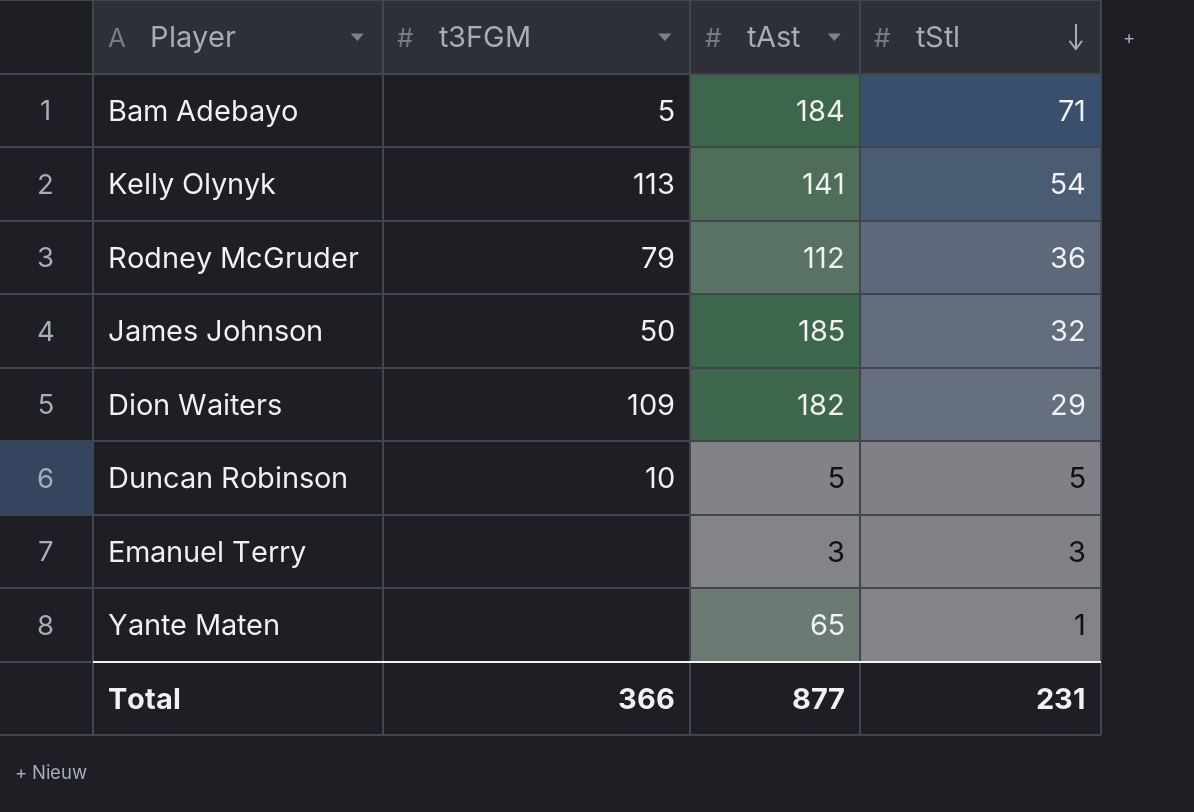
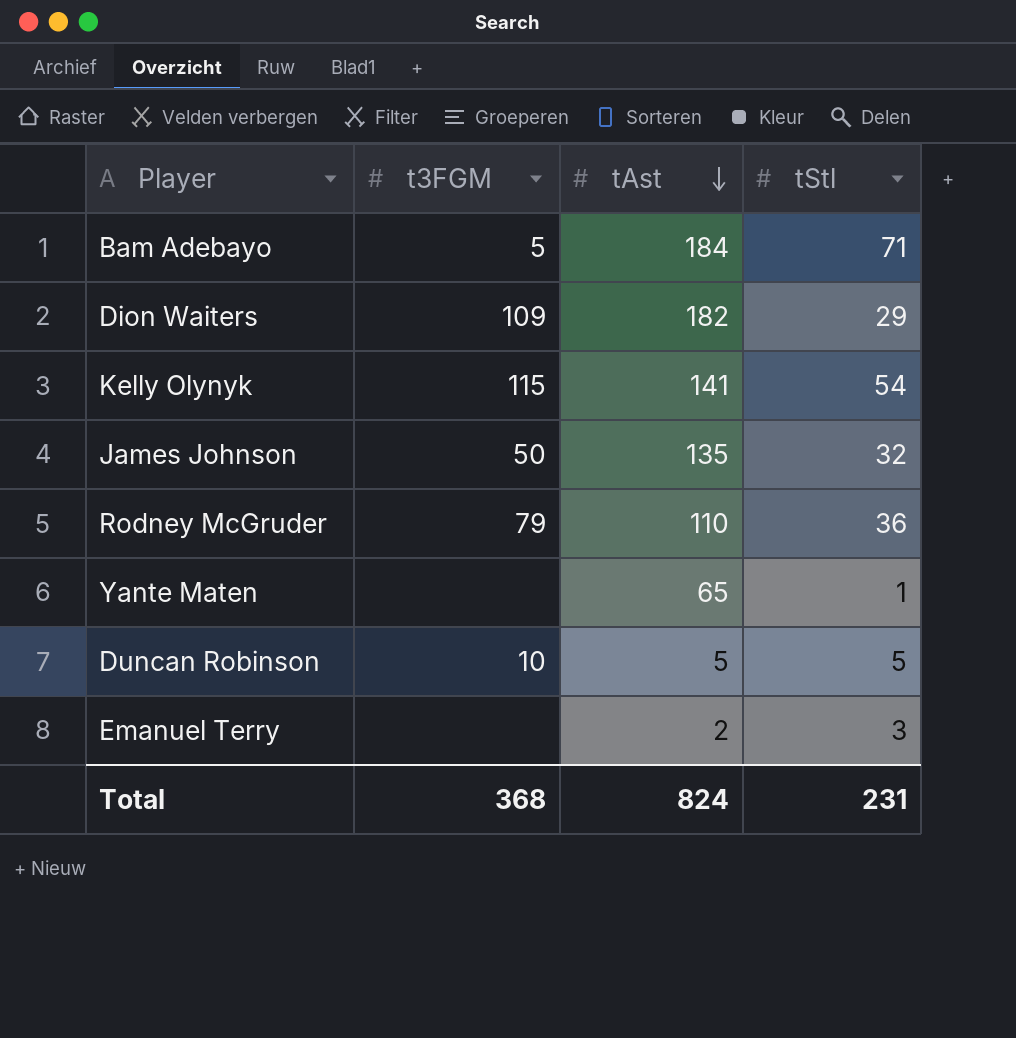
row order: tStl descending -> tAst descending
Kelly Olynyk | t3FGM: 113 -> 115
James Johnson | tAst: 185 -> 135
Rodney McGruder | tAst: 112 -> 110
Emanuel Terry | tAst: 3 -> 2
Total | t3FGM: 366 -> 368
Total | tAst: 877 -> 824

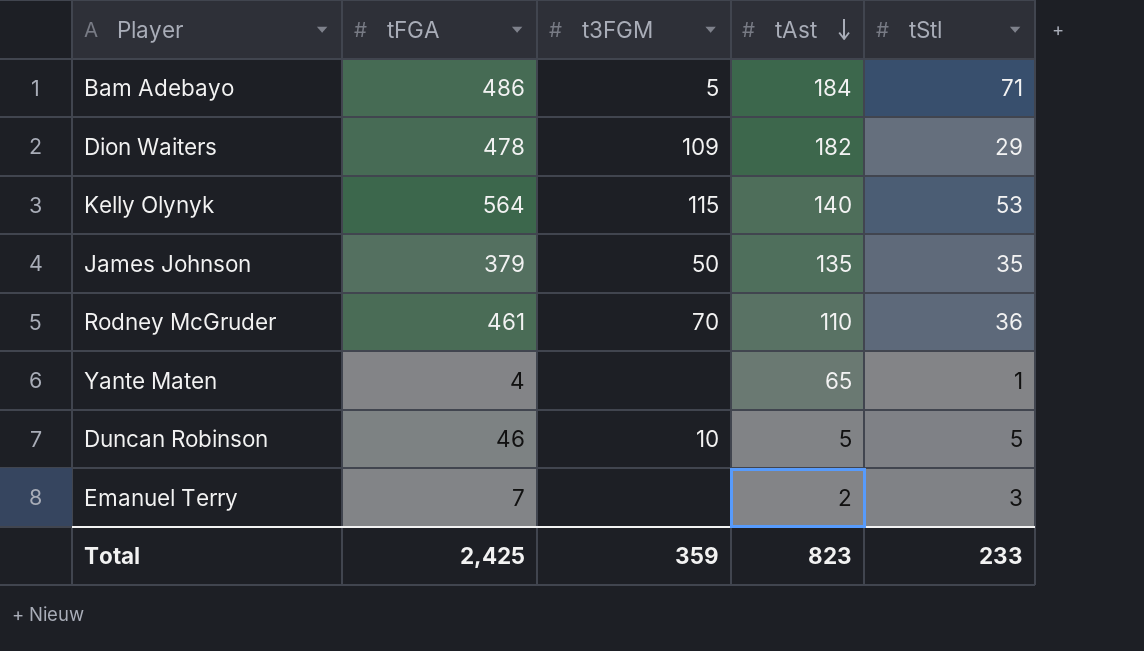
column tFGA | position: none -> 2
Kelly Olynyk | tAst: 141 -> 140
Kelly Olynyk | tStl: 54 -> 53
James Johnson | tStl: 32 -> 35
Rodney McGruder | t3FGM: 79 -> 70
Total | t3FGM: 368 -> 359
Total | tAst: 824 -> 823
Total | tStl: 231 -> 233

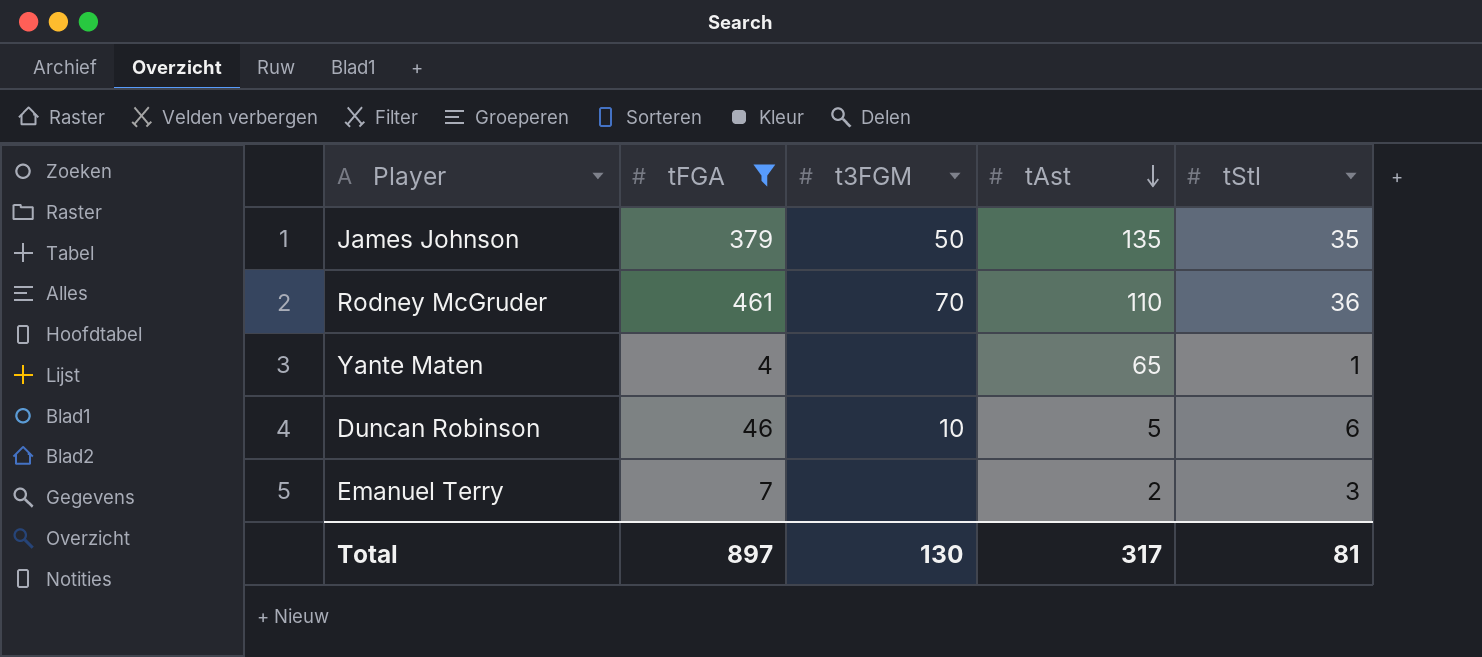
filter: none -> tFGA <= 461
Duncan Robinson | tStl: 5 -> 6
Total | tFGA: 2,425 -> 897
Total | t3FGM: 359 -> 130
Total | tAst: 823 -> 317
Total | tStl: 233 -> 81

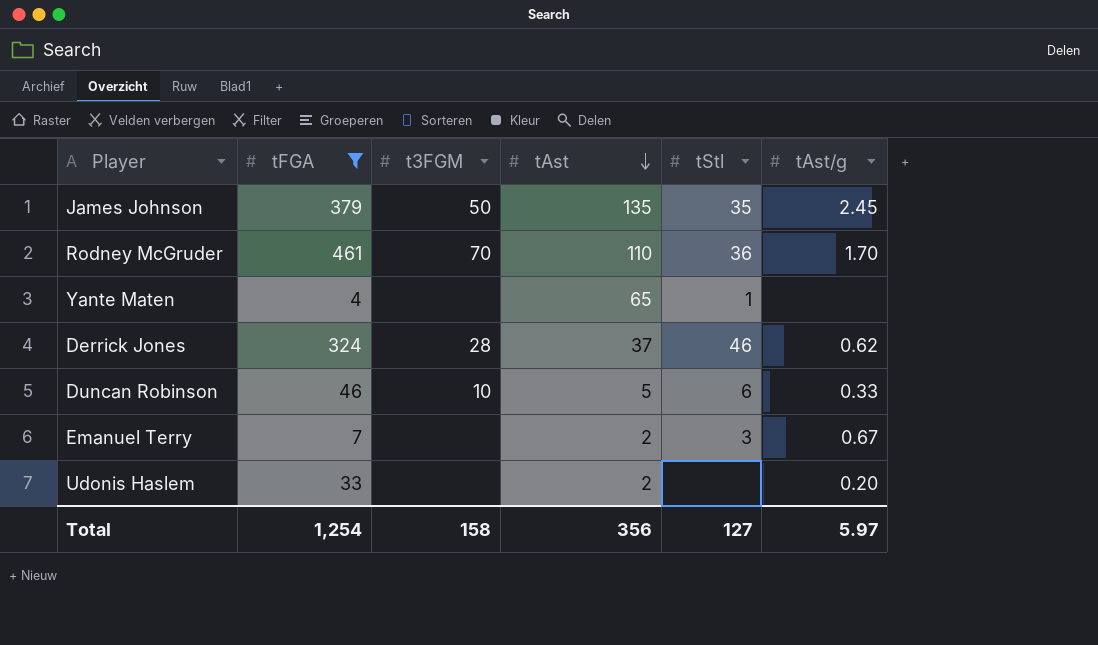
column tAst/g | position: none -> 6
row Derrick Jones: none -> 324 | 28 | 37 | 46 | 0.62
row Udonis Haslem: none -> 33 | none | 2 | none | 0.20
Total | tFGA: 897 -> 1,254
Total | t3FGM: 130 -> 158
Total | tAst: 317 -> 356
Total | tStl: 81 -> 127

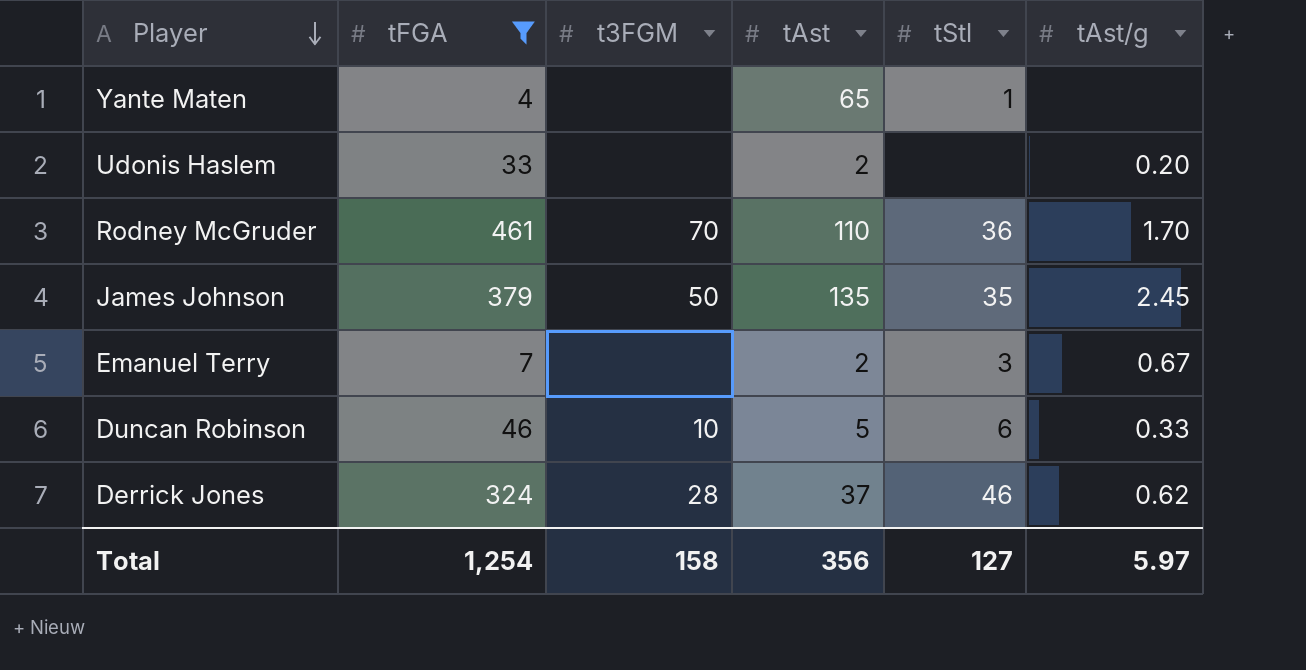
row order: tAst descending -> Player descending

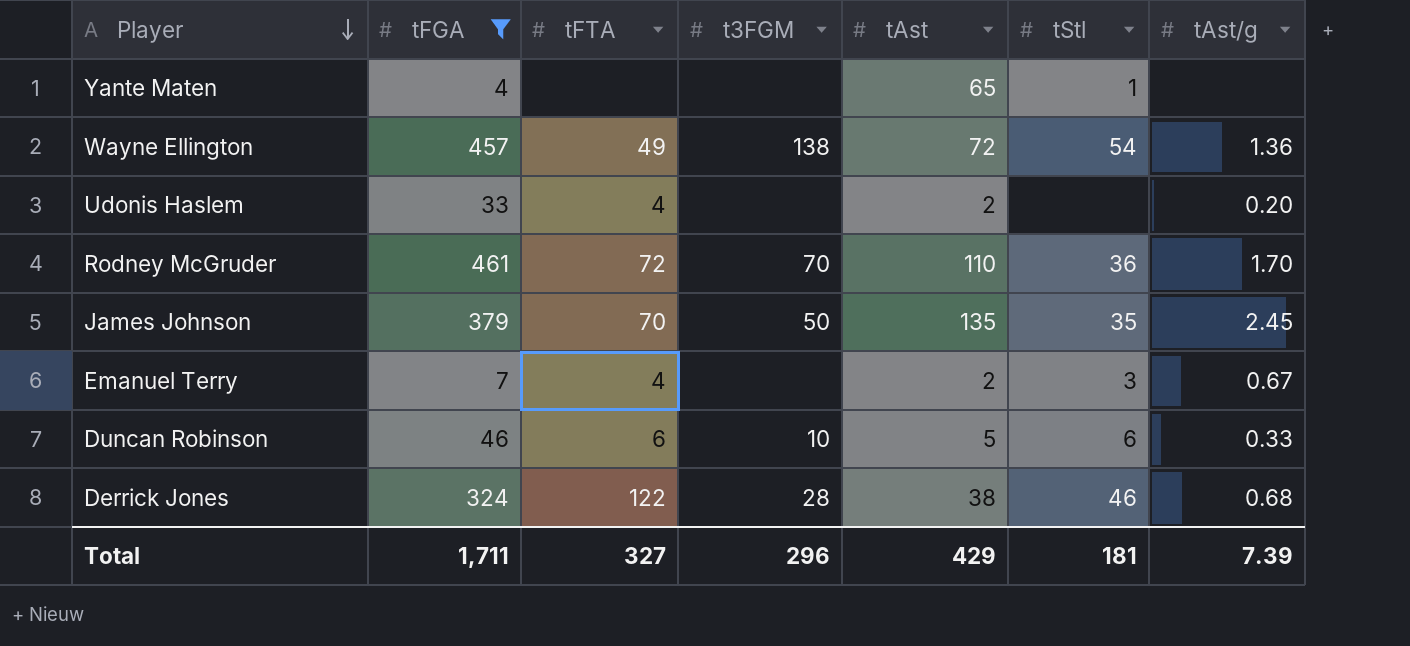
column tFTA | position: none -> 3
row Wayne Ellington: none -> 457 | 49 | 138 | 72 | 54 | 1.36
Derrick Jones | tAst: 37 -> 38
Derrick Jones | tAst/g: 0.62 -> 0.68
Total | tFGA: 1,254 -> 1,711
Total | t3FGM: 158 -> 296
Total | tAst: 356 -> 429
Total | tStl: 127 -> 181
Total | tAst/g: 5.97 -> 7.39

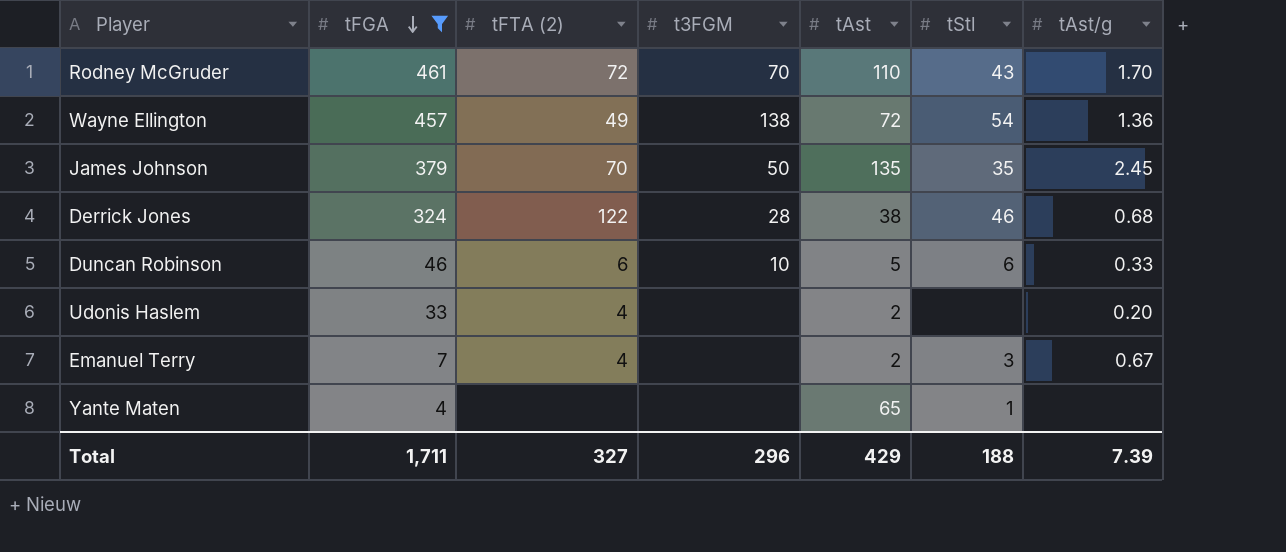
row order: Player descending -> tFGA descending
column name: tFTA -> tFTA (2)
Rodney McGruder | tStl: 36 -> 43
Total | tStl: 181 -> 188

